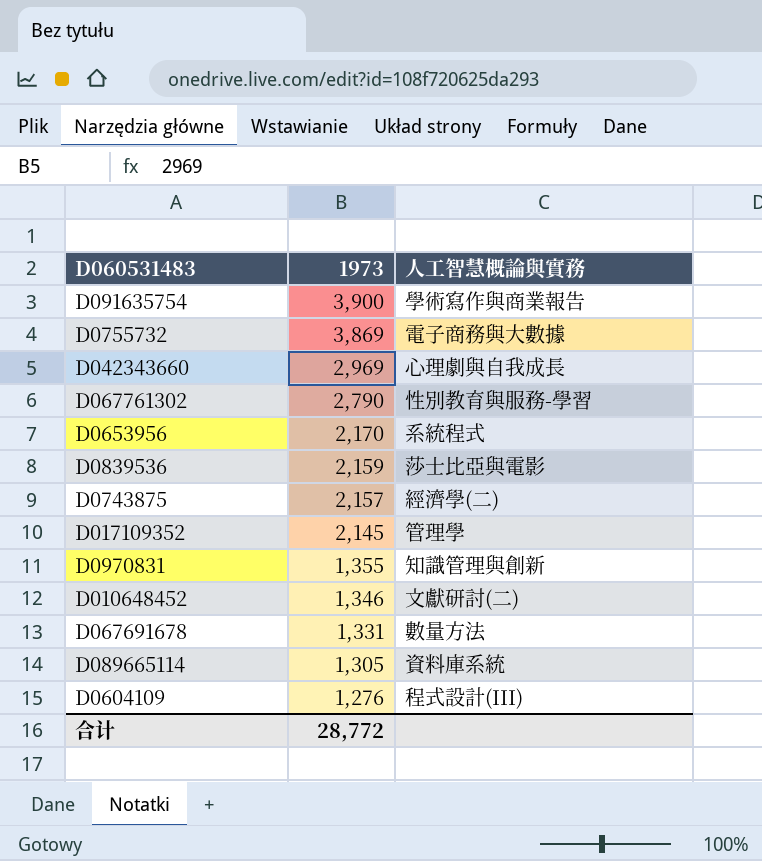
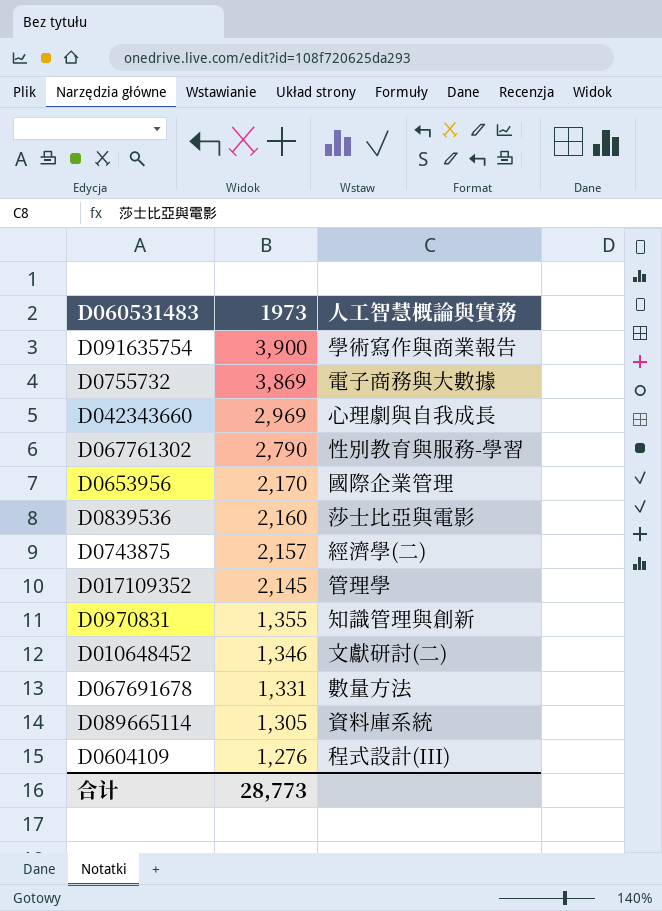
D0653956 | 人工智慧概論與實務: 系統程式 -> 國際企業管理
D0839536 | 1973: 2,159 -> 2,160
合计 | 1973: 28,772 -> 28,773

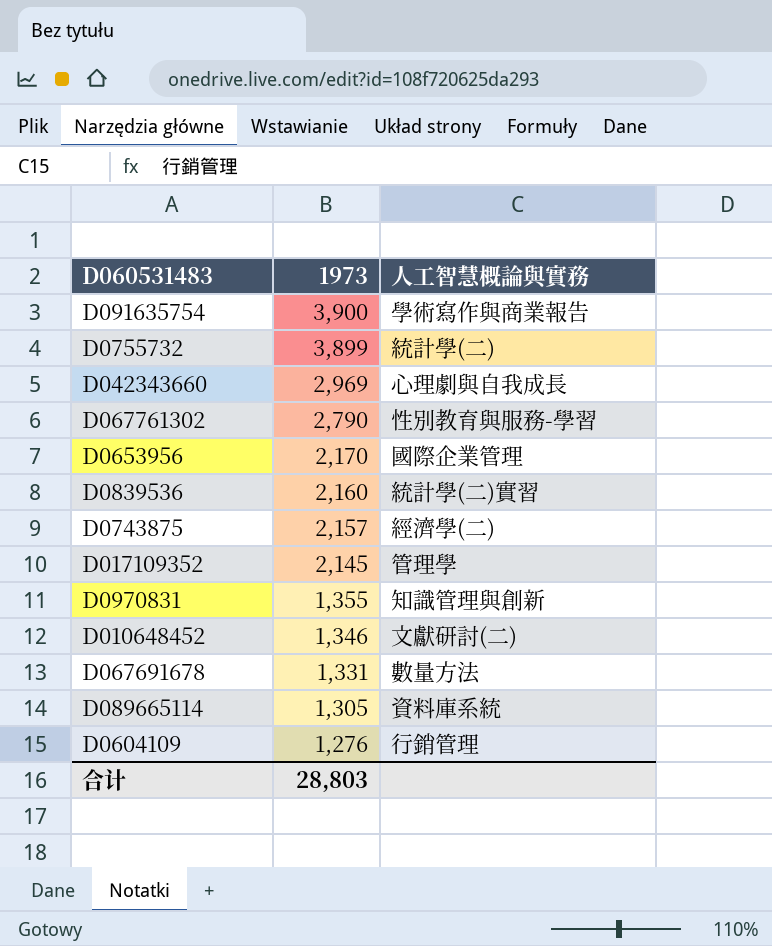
D0755732 | 1973: 3,869 -> 3,899
D0755732 | 人工智慧概論與實務: 電子商務與大數據 -> 統計學(二)
D0839536 | 人工智慧概論與實務: 莎士比亞與電影 -> 統計學(二)實習
D0604109 | 人工智慧概論與實務: 程式設計(III) -> 行銷管理
合计 | 1973: 28,773 -> 28,803

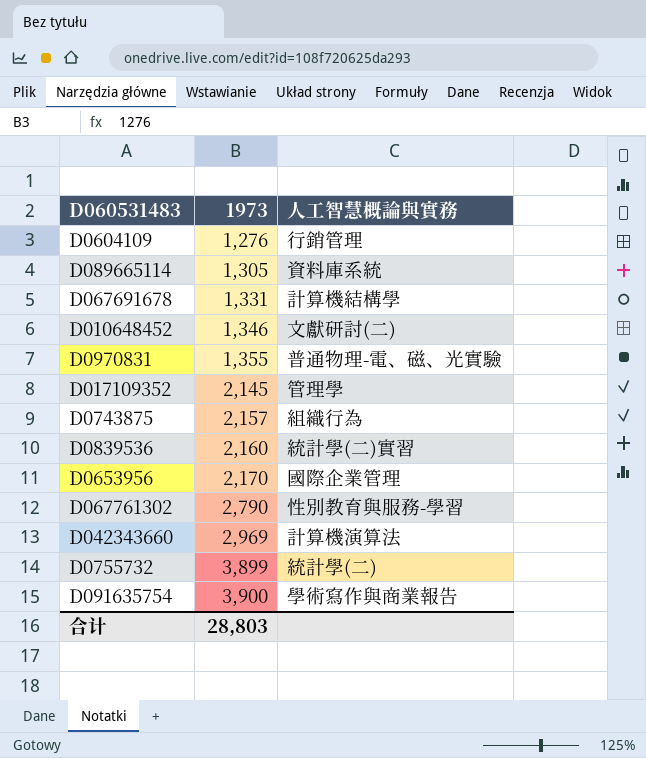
row order: 1973 descending -> 1973 ascending
D067691678 | 人工智慧概論與實務: 數量方法 -> 計算機結構學
D0970831 | 人工智慧概論與實務: 知識管理與創新 -> 普通物理-電、磁、光實驗
D0743875 | 人工智慧概論與實務: 經濟學(二) -> 組織行為
D042343660 | 人工智慧概論與實務: 心理劇與自我成長 -> 計算機演算法

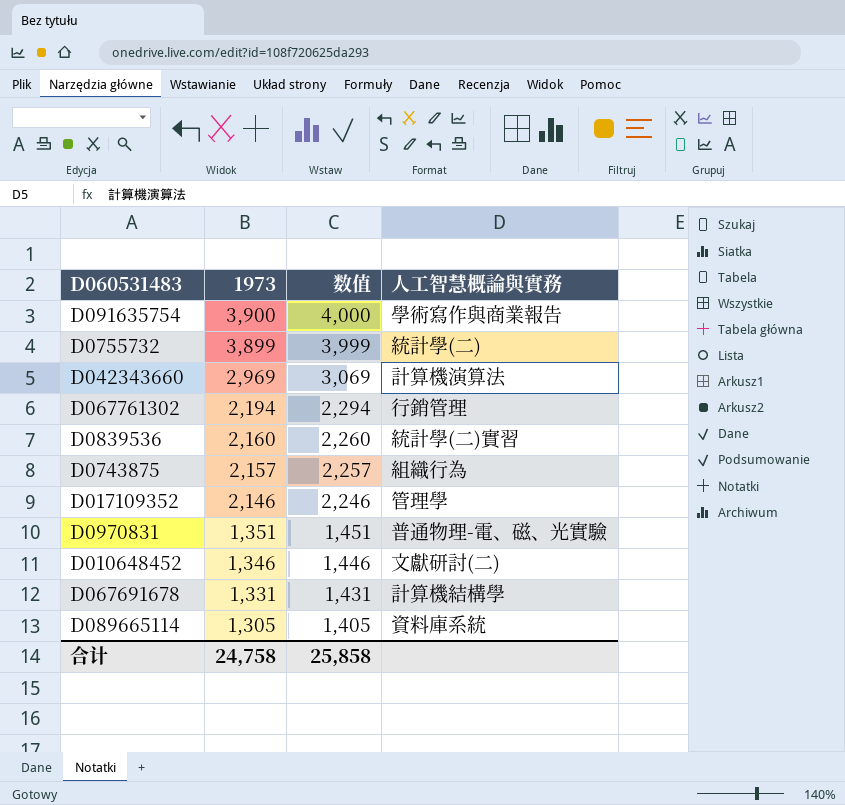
row order: 1973 ascending -> 1973 descending
column 数值 | formula: none -> [1973] + 100
row D0604109: 1,276 | 行銷管理 -> none
row D0653956: 2,170 | 國際企業管理 -> none
D067761302 | 1973: 2,790 -> 2,194
D067761302 | 人工智慧概論與實務: 性別教育與服務-學習 -> 行銷管理
D017109352 | 1973: 2,145 -> 2,146
D0970831 | 1973: 1,355 -> 1,351
合计 | 1973: 28,803 -> 24,758

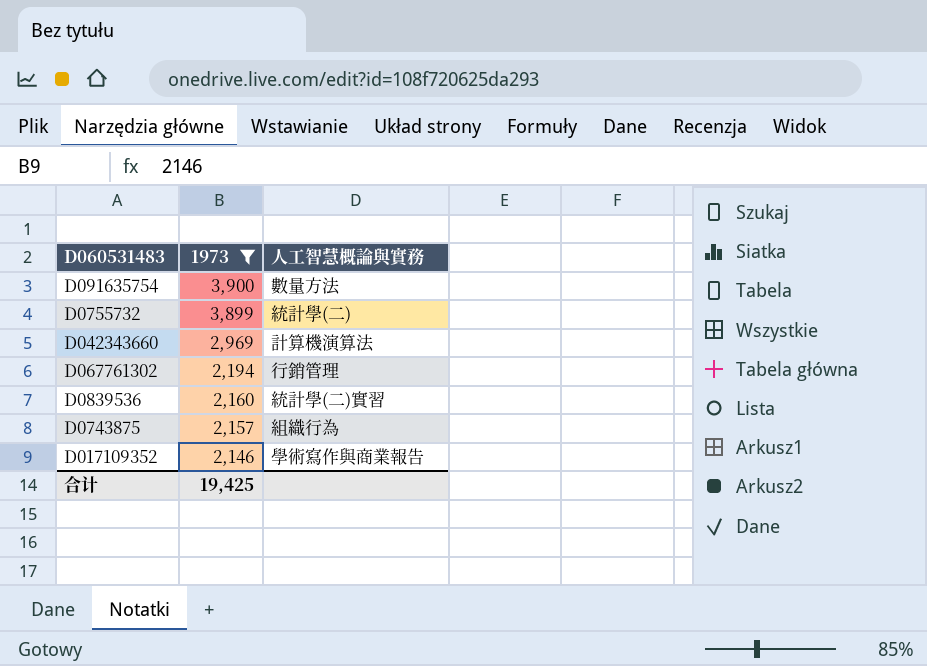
filter: none -> 1973 >= 2,146
column 数值 | formula: [1973] + 100 -> none
D091635754 | 人工智慧概論與實務: 學術寫作與商業報告 -> 數量方法
D017109352 | 人工智慧概論與實務: 管理學 -> 學術寫作與商業報告
合计 | 1973: 24,758 -> 19,425

